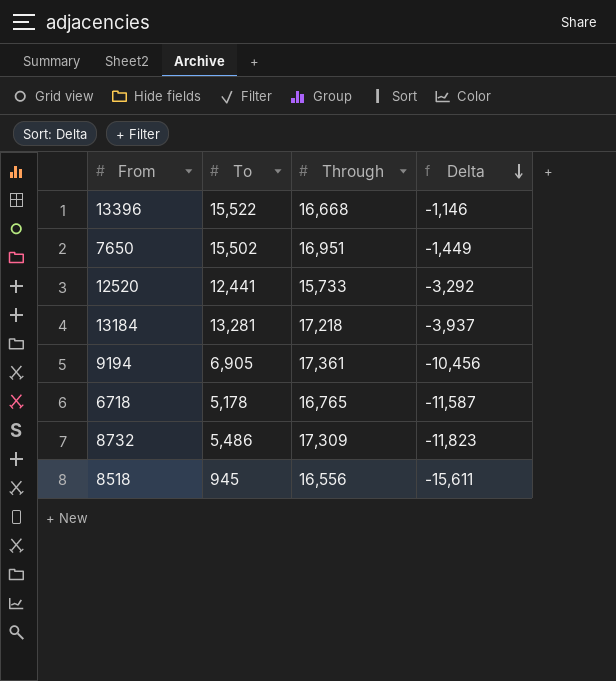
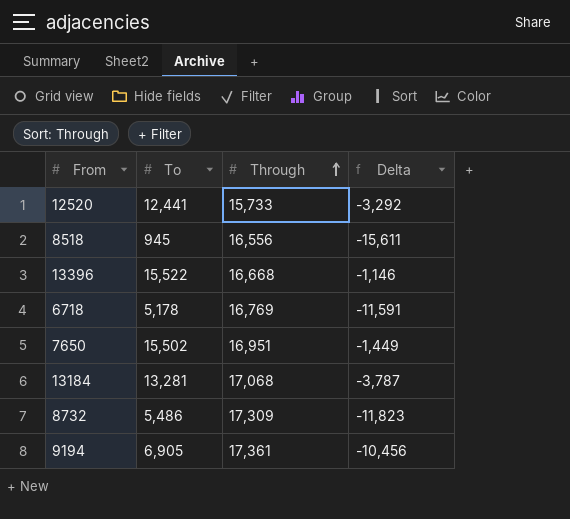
row order: Delta descending -> Through ascending
6718 | Through: 16,765 -> 16,769
6718 | Delta: -11,587 -> -11,591
13184 | Through: 17,218 -> 17,068
13184 | Delta: -3,937 -> -3,787

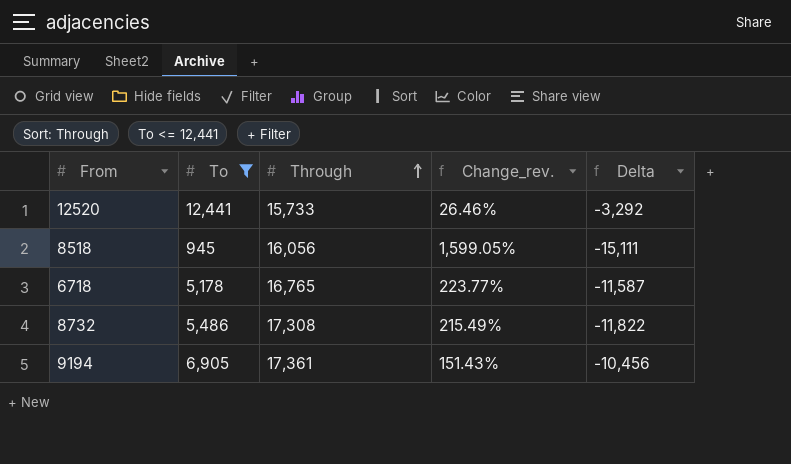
filter: none -> To <= 12,441
column Change_rev. | formula: none -> ([Through] - [To]) / [To]
8518 | Through: 16,556 -> 16,056
8518 | Delta: -15,611 -> -15,111
6718 | Through: 16,769 -> 16,765
6718 | Delta: -11,591 -> -11,587
8732 | Through: 17,309 -> 17,308
8732 | Delta: -11,823 -> -11,822

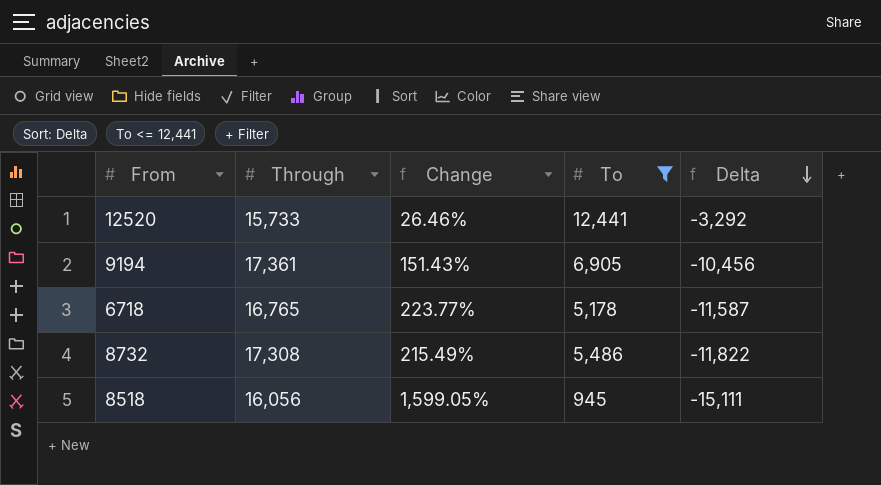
row order: Through ascending -> Delta descending
column name: Change_rev. -> Change
column To | position: 2 -> 4

